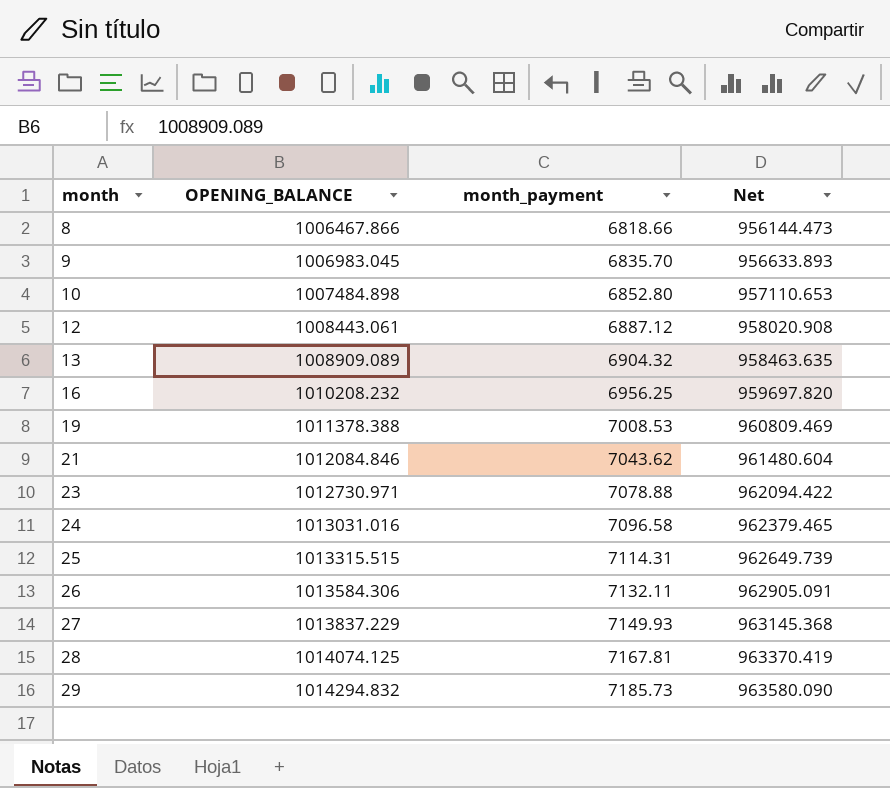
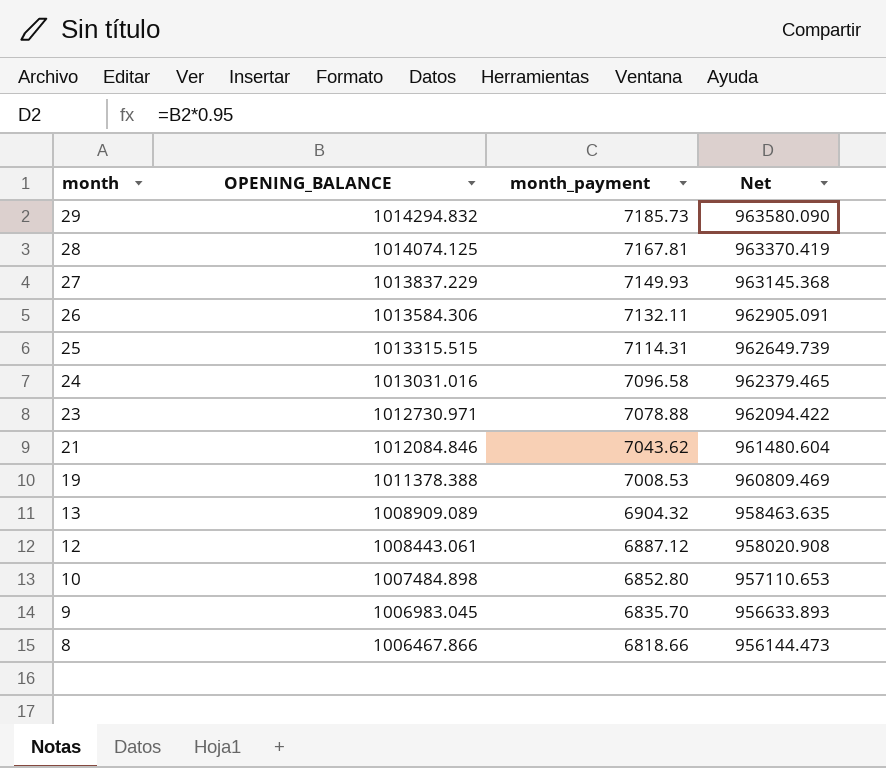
row order: month ascending -> month descending
row 16: 1010208.232 | 6956.25 | 959697.820 -> none

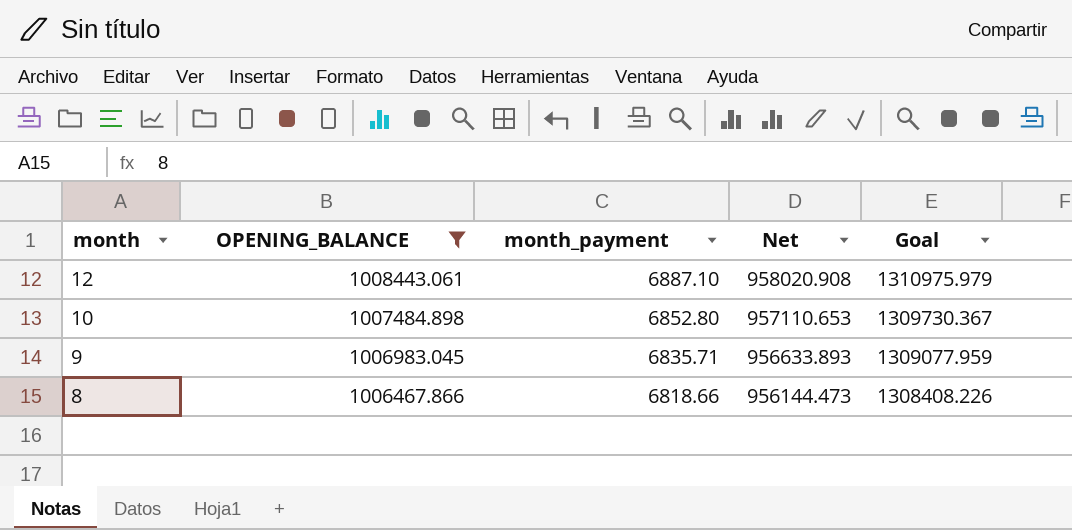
filter: none -> OPENING_BALANCE <= 1008443.061
column Goal | formula: none -> [OPENING_BALANCE] * 1.3
12 | month_payment: 6887.12 -> 6887.10
9 | month_payment: 6835.70 -> 6835.71

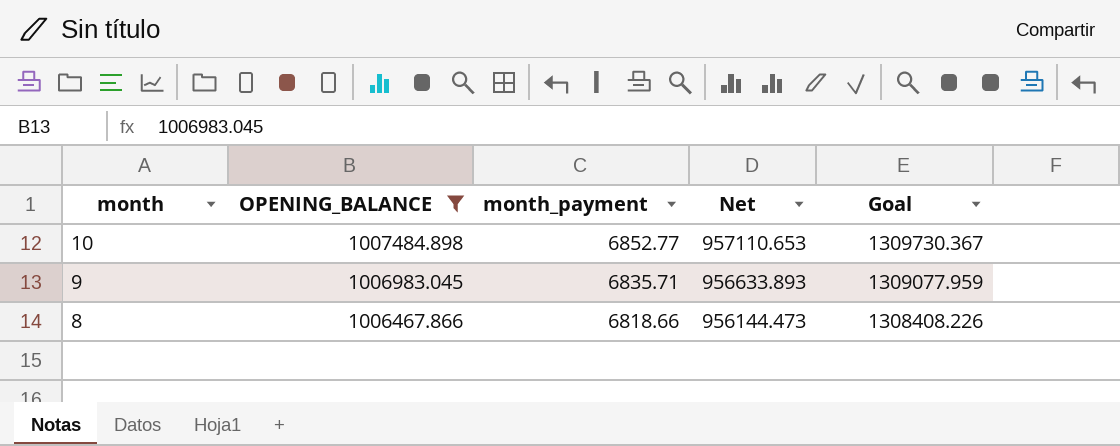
row 12: 1008443.061 | 6887.10 | 958020.908 | 1310975.979 -> none
10 | month_payment: 6852.80 -> 6852.77

